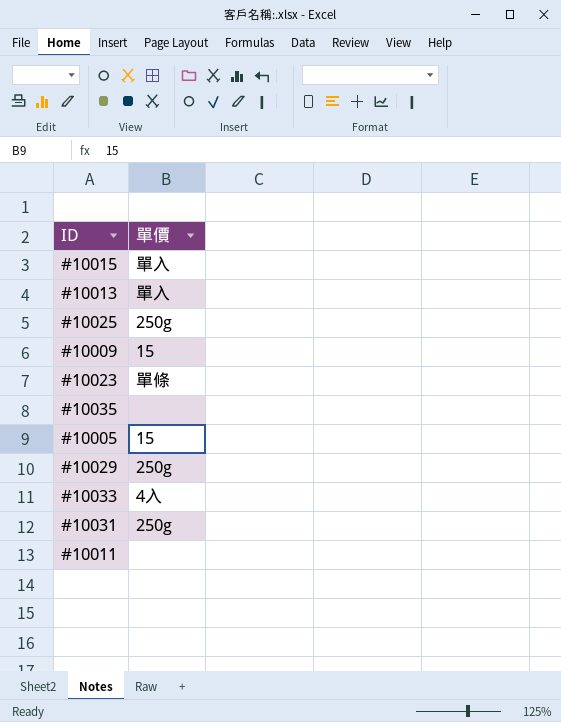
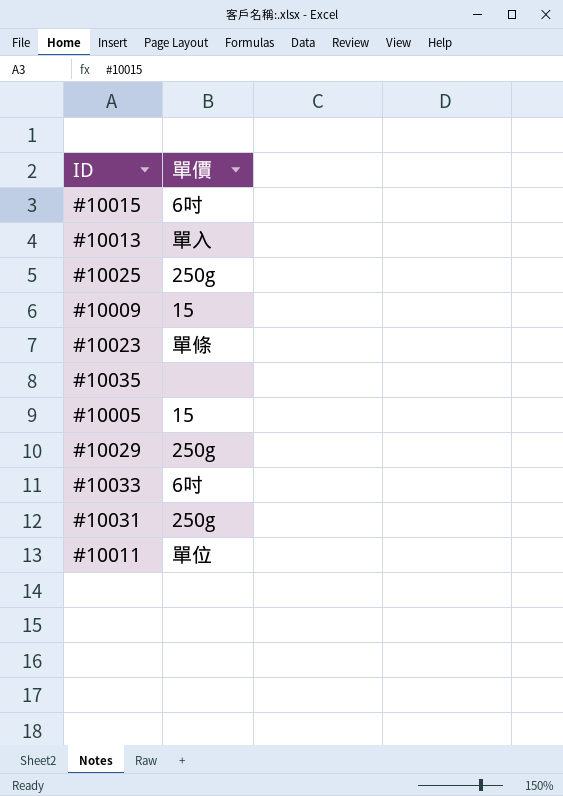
#10015 | 單價: 單入 -> 6吋
#10033 | 單價: 4入 -> 6吋
#10011 | 單價: none -> 單位

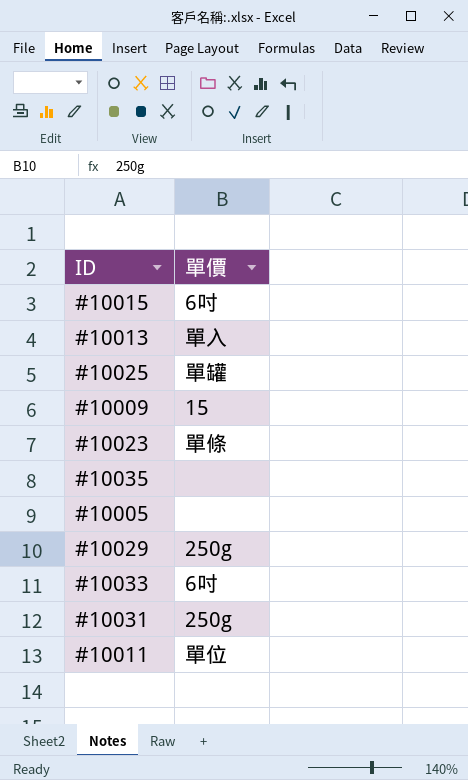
#10025 | 單價: 250g -> 單罐
#10005 | 單價: 15 -> none

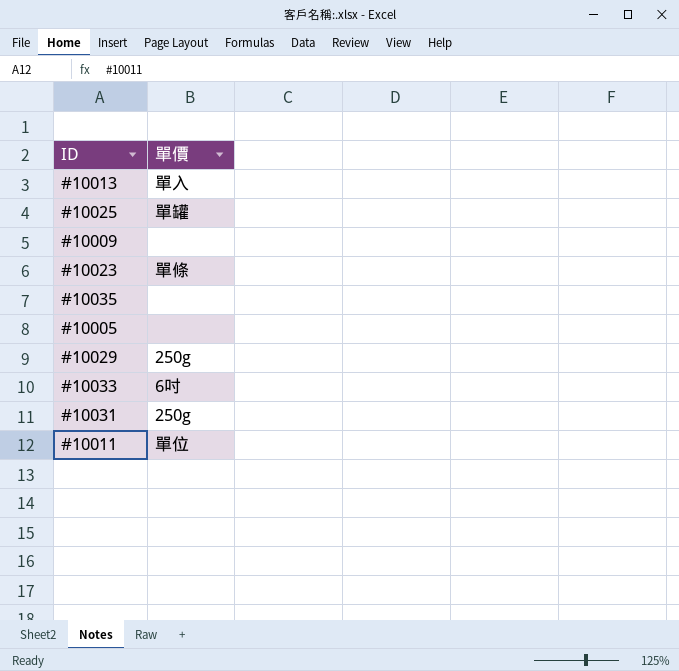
row #10015: 6吋 -> none
#10009 | 單價: 15 -> none

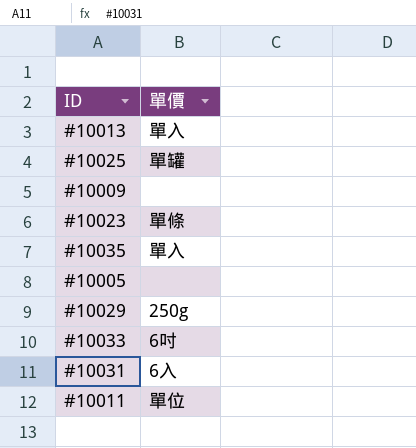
#10035 | 單價: none -> 單入
#10031 | 單價: 250g -> 6入

